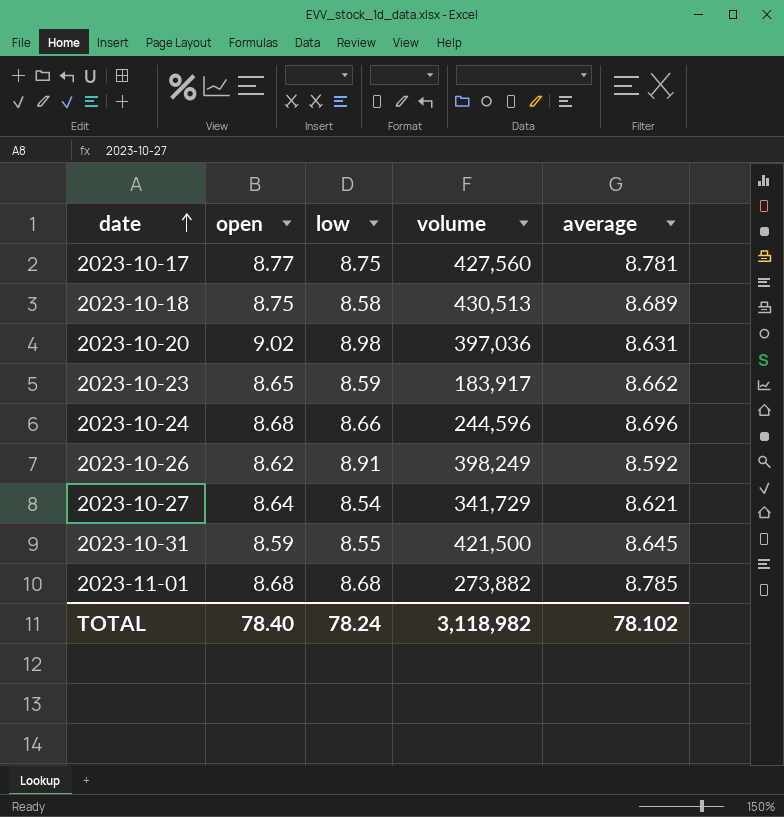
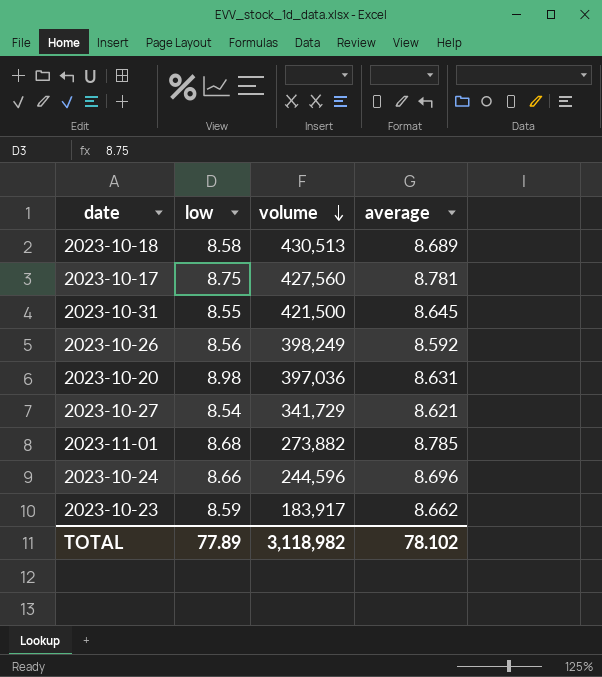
row order: date ascending -> volume descending
column open | position: 2 -> none
2023-10-26 | low: 8.91 -> 8.56
TOTAL | low: 78.24 -> 77.89

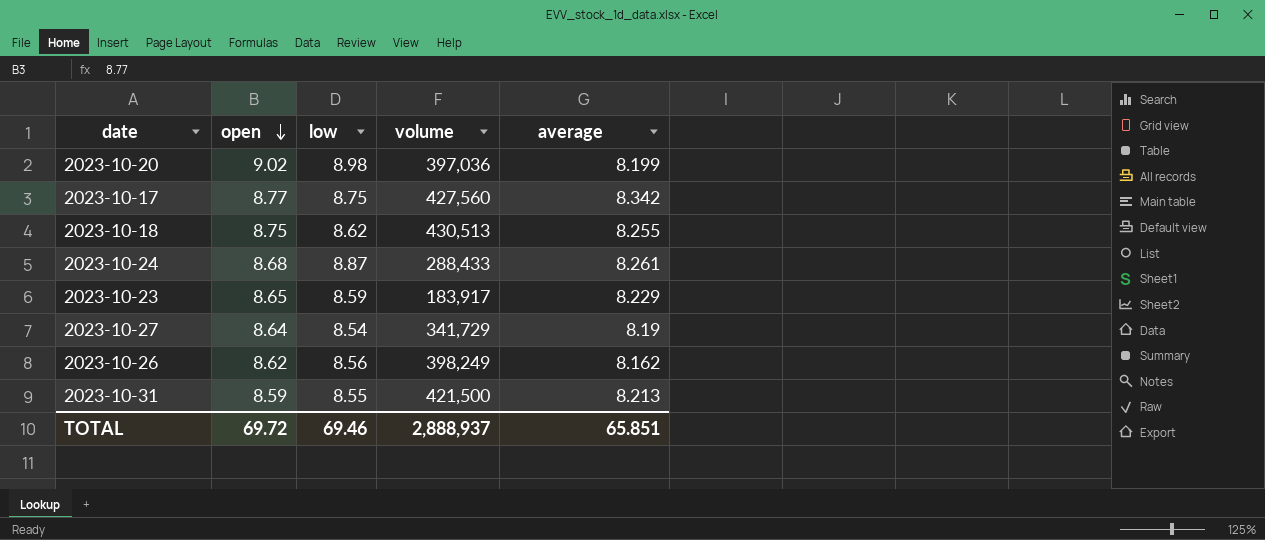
row order: volume descending -> open descending
column open | position: none -> 2
row 2023-11-01: 8.68 | 273,882 | 8.785 -> none
2023-10-20 | average: 8.631 -> 8.199
2023-10-17 | average: 8.781 -> 8.342
2023-10-18 | low: 8.58 -> 8.62
2023-10-18 | average: 8.689 -> 8.255
2023-10-24 | low: 8.66 -> 8.87
2023-10-24 | volume: 244,596 -> 288,433
2023-10-24 | average: 8.696 -> 8.261
2023-10-23 | average: 8.662 -> 8.229
2023-10-27 | average: 8.621 -> 8.19
2023-10-26 | average: 8.592 -> 8.162
2023-10-31 | average: 8.645 -> 8.213
TOTAL | low: 77.89 -> 69.46
TOTAL | volume: 3,118,982 -> 2,888,937
TOTAL | average: 78.102 -> 65.851

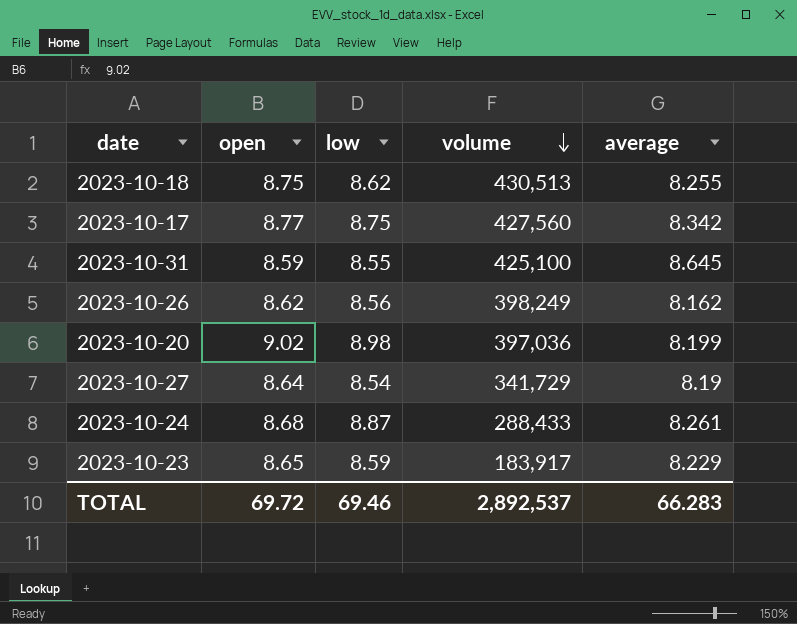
row order: open descending -> volume descending
2023-10-31 | volume: 421,500 -> 425,100
2023-10-31 | average: 8.213 -> 8.645
TOTAL | volume: 2,888,937 -> 2,892,537
TOTAL | average: 65.851 -> 66.283

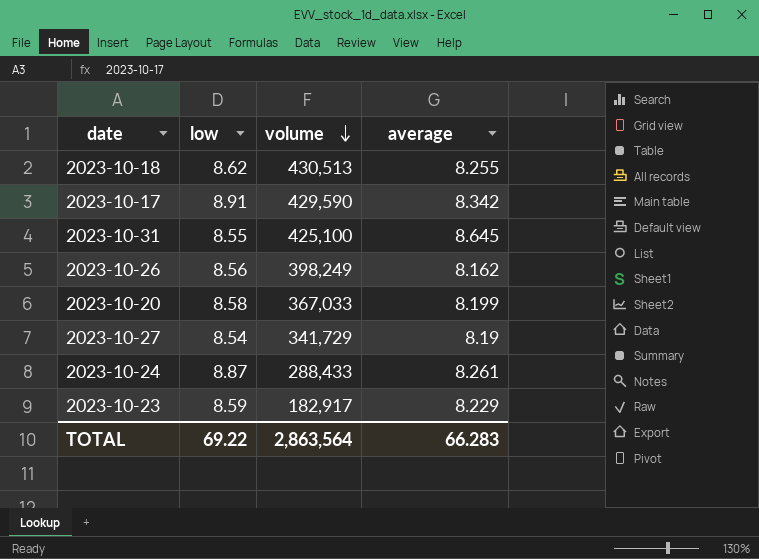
column open | position: 2 -> none
2023-10-17 | low: 8.75 -> 8.91
2023-10-17 | volume: 427,560 -> 429,590
2023-10-20 | low: 8.98 -> 8.58
2023-10-20 | volume: 397,036 -> 367,033
2023-10-23 | volume: 183,917 -> 182,917
TOTAL | low: 69.46 -> 69.22
TOTAL | volume: 2,892,537 -> 2,863,564

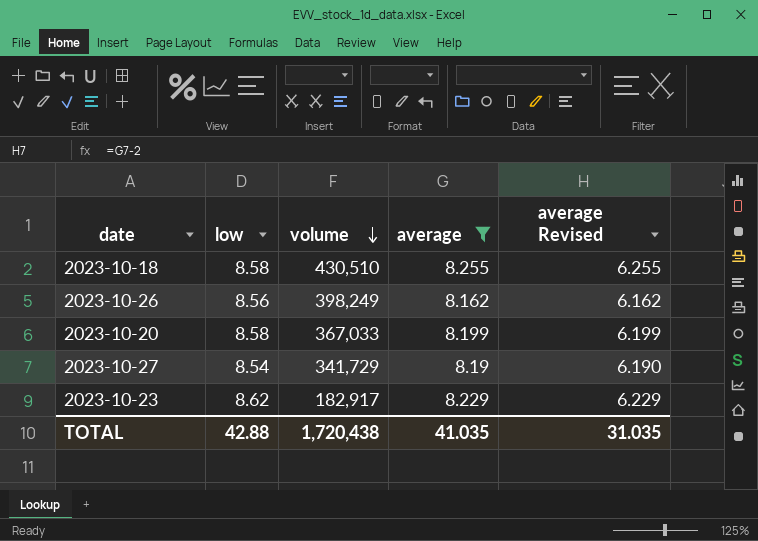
filter: none -> average <= 8.255
column average Revised | formula: none -> [average] - 2
2023-10-18 | low: 8.62 -> 8.58
2023-10-18 | volume: 430,513 -> 430,510
2023-10-23 | low: 8.59 -> 8.62
TOTAL | low: 69.22 -> 42.88
TOTAL | volume: 2,863,564 -> 1,720,438
TOTAL | average: 66.283 -> 41.035

